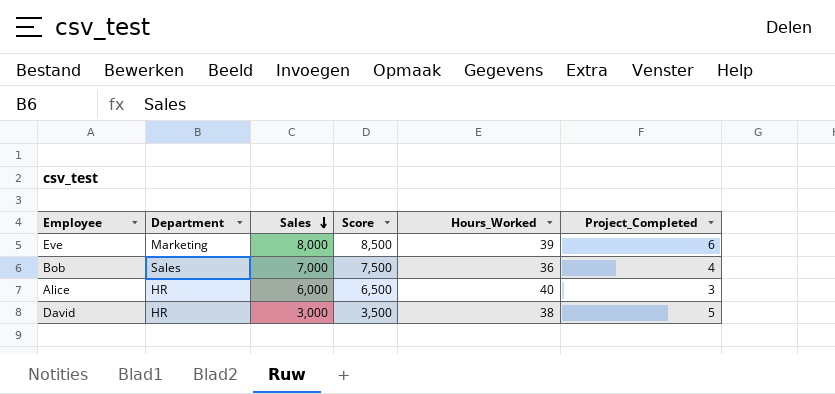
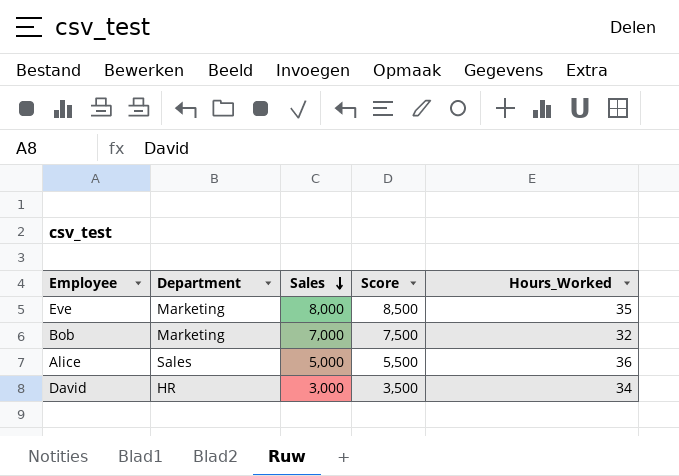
column Project_Completed | position: 6 -> none
Eve | Hours_Worked: 39 -> 35
Bob | Department: Sales -> Marketing
Bob | Hours_Worked: 36 -> 32
Alice | Department: HR -> Sales
Alice | Sales: 6,000 -> 5,000
Alice | Score: 6,500 -> 5,500
Alice | Hours_Worked: 40 -> 36
David | Hours_Worked: 38 -> 34

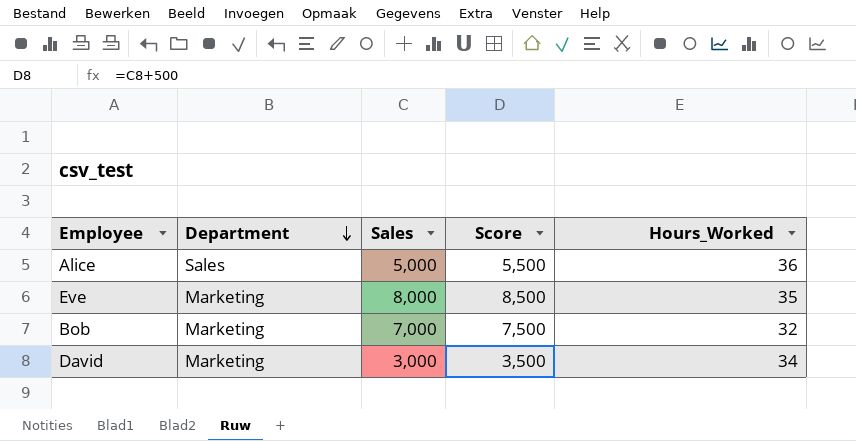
row order: Sales descending -> Department descending
David | Department: HR -> Marketing

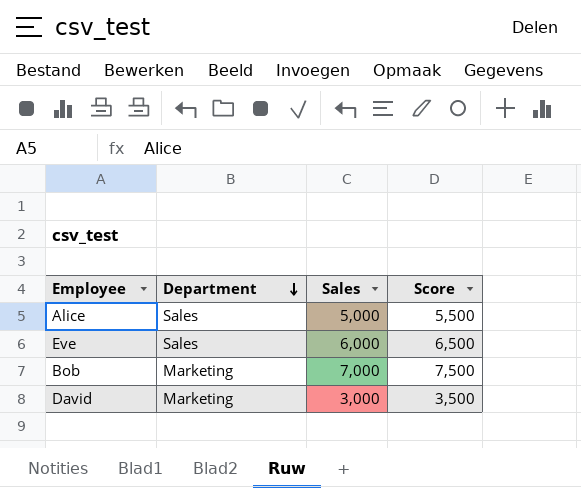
column Hours_Worked | position: 5 -> none
Eve | Department: Marketing -> Sales
Eve | Sales: 8,000 -> 6,000
Eve | Score: 8,500 -> 6,500

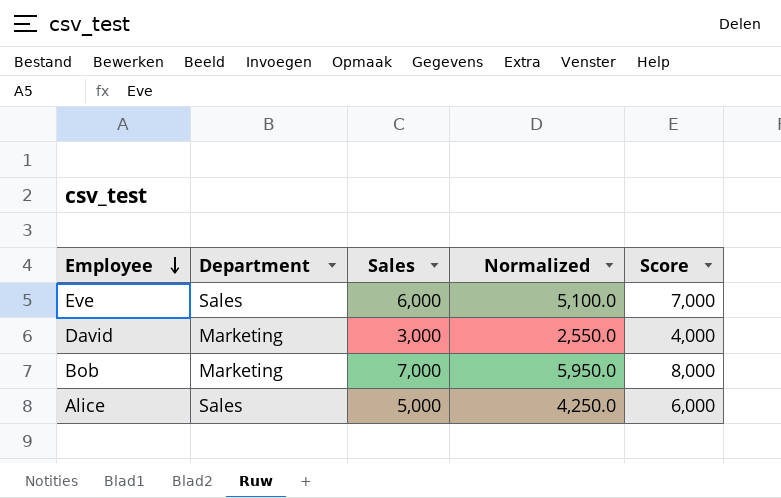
row order: Department descending -> Employee descending
column Normalized | formula: none -> [Sales] * 0.85
column Score | formula: [Sales] + 500 -> [Sales] + 1000

